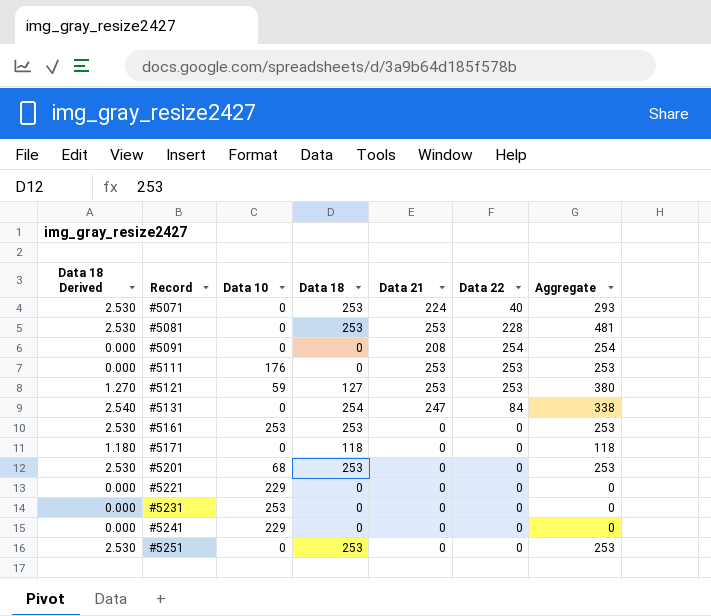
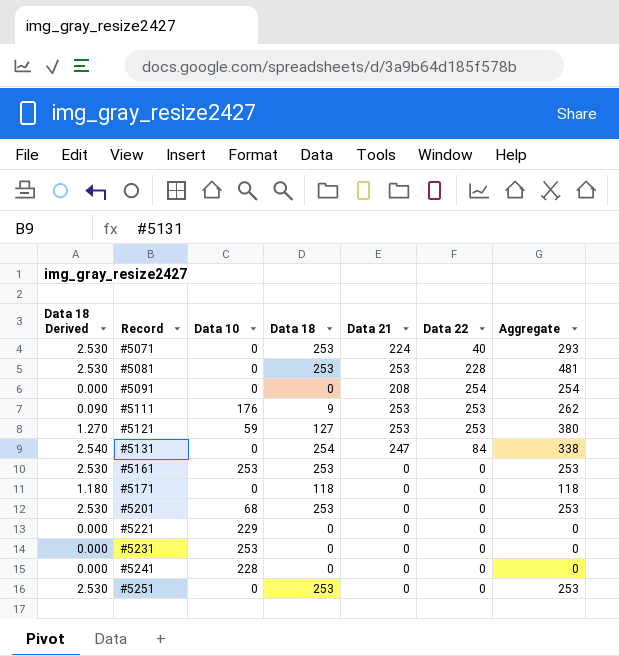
#5111 | Data 18 Derived: 0.000 -> 0.090
#5111 | Data 18: 0 -> 9
#5111 | Aggregate: 253 -> 262
#5241 | Data 10: 229 -> 228

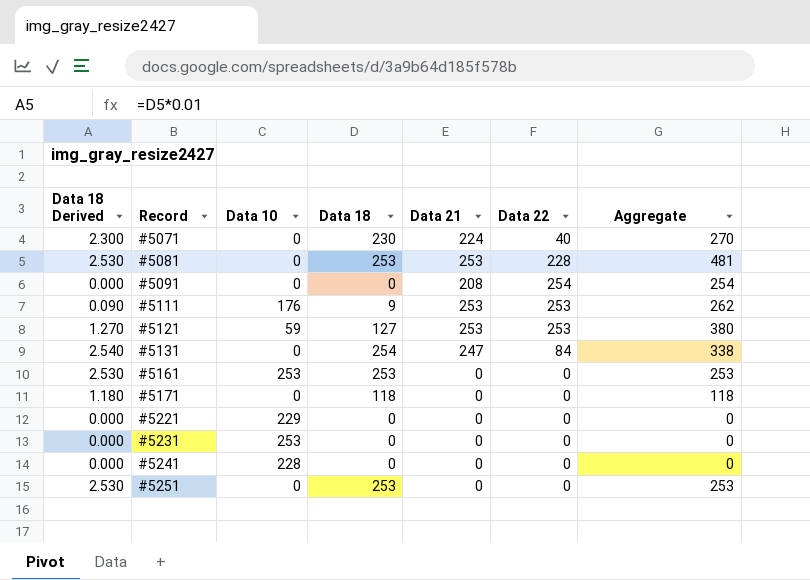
row #5201: 2.530 | 68 | 253 | 0 | 0 | 253 -> none
#5071 | Data 18 Derived: 2.530 -> 2.300
#5071 | Data 18: 253 -> 230
#5071 | Aggregate: 293 -> 270

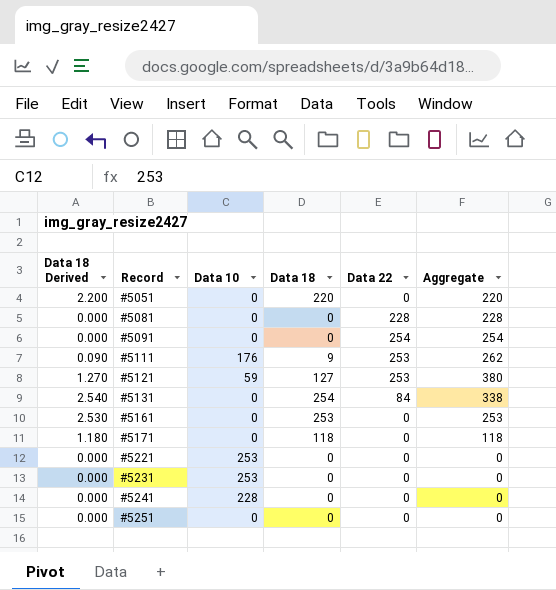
column Data 21 | position: 5 -> none
row #5071: 2.300 | 0 | 230 | 224 | 40 | 270 -> none
row #5051: none -> 2.200 | 0 | 220 | 0 | 220
#5081 | Data 18 Derived: 2.530 -> 0.000
#5081 | Data 18: 253 -> 0
#5081 | Aggregate: 481 -> 228
#5161 | Data 10: 253 -> 0
#5221 | Data 10: 229 -> 253
#5251 | Data 18 Derived: 2.530 -> 0.000
#5251 | Data 18: 253 -> 0
#5251 | Aggregate: 253 -> 0

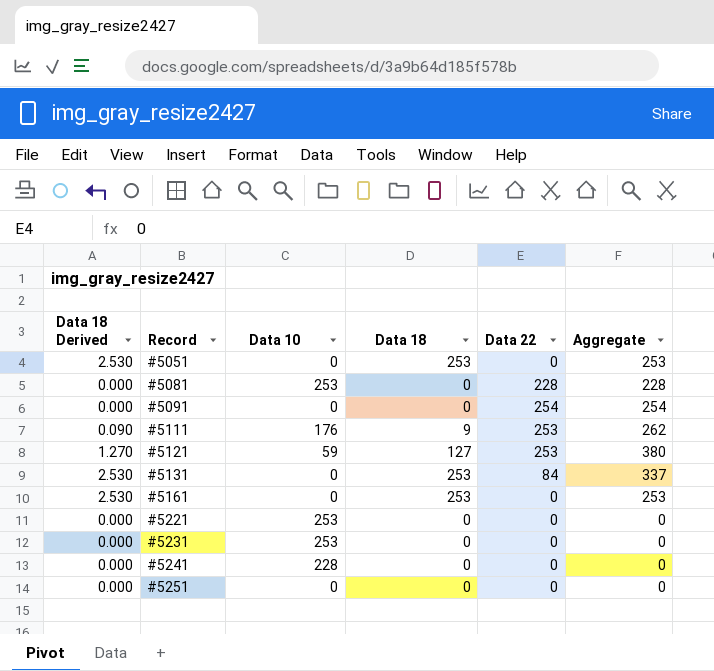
row #5171: 1.180 | 0 | 118 | 0 | 118 -> none
#5051 | Data 18 Derived: 2.200 -> 2.530
#5051 | Data 18: 220 -> 253
#5051 | Aggregate: 220 -> 253
#5081 | Data 10: 0 -> 253
#5131 | Data 18 Derived: 2.540 -> 2.530
#5131 | Data 18: 254 -> 253
#5131 | Aggregate: 338 -> 337

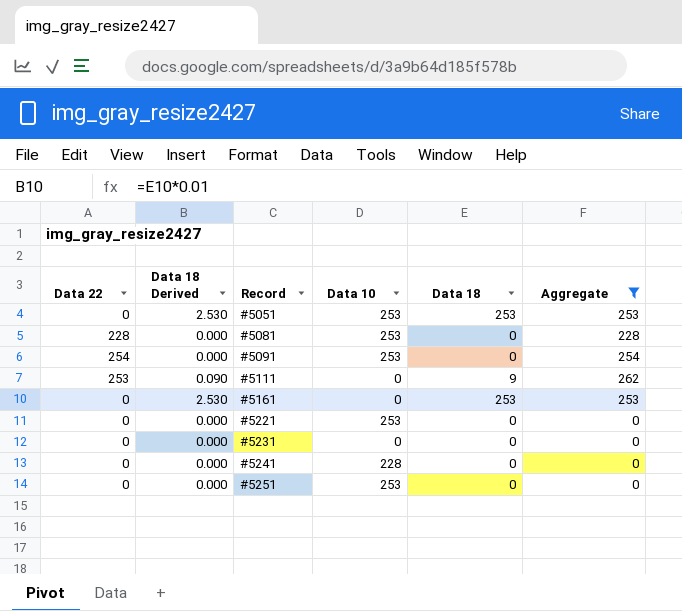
filter: none -> Aggregate <= 262
column Data 22 | position: 5 -> 1
#5051 | Data 10: 0 -> 253
#5091 | Data 10: 0 -> 253
#5111 | Data 10: 176 -> 0
#5231 | Data 10: 253 -> 0
#5251 | Data 10: 0 -> 253

